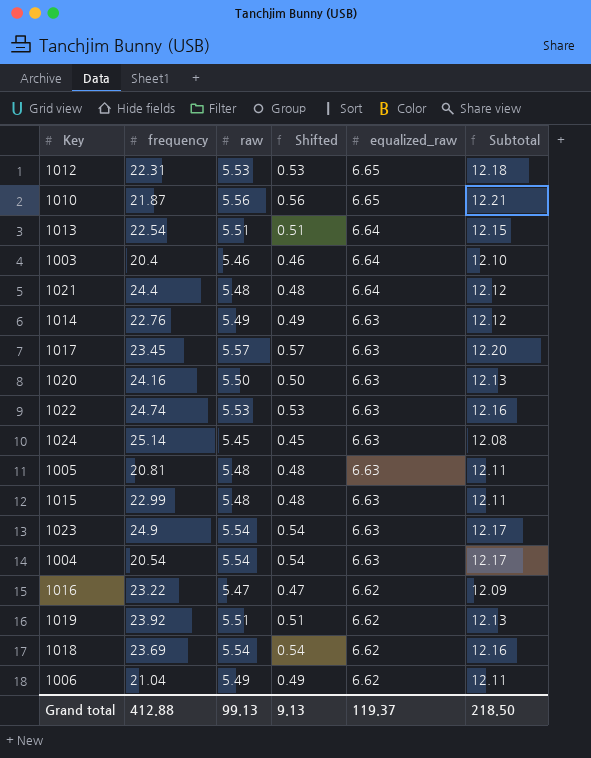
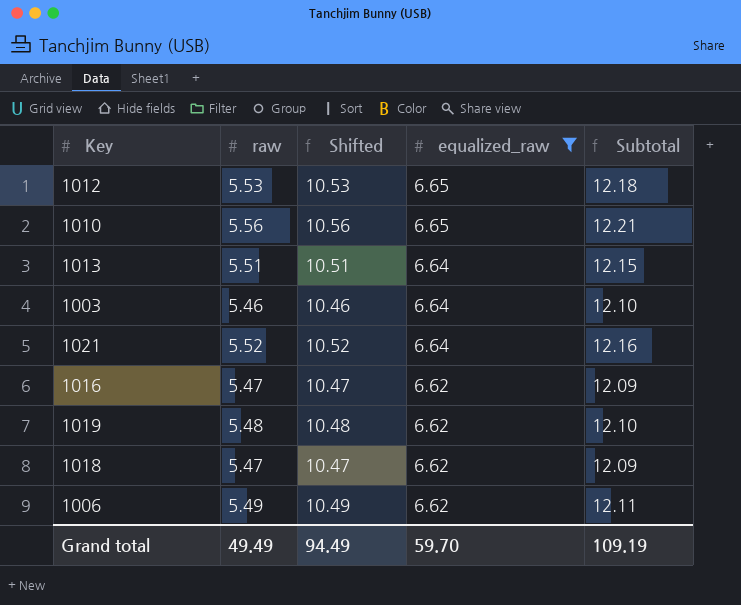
filter: none -> equalized_raw != 6.63
column frequency | position: 2 -> none
column Shifted | formula: [raw] - 5 -> [raw] + 5
1021 | raw: 5.48 -> 5.52
1021 | Subtotal: 12.12 -> 12.16
1019 | raw: 5.51 -> 5.48
1019 | Subtotal: 12.13 -> 12.10
1018 | raw: 5.54 -> 5.47
1018 | Subtotal: 12.16 -> 12.09
Grand total | raw: 99.13 -> 49.49
Grand total | Shifted: 9.13 -> 94.49
Grand total | equalized_raw: 119.37 -> 59.70
Grand total | Subtotal: 218.50 -> 109.19

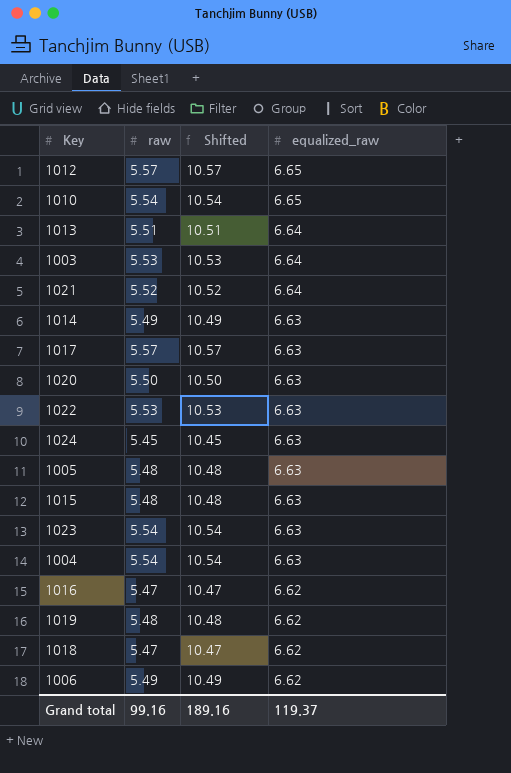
filter: equalized_raw != 6.63 -> none
column Subtotal | formula: [raw] + [equalized_raw] -> none
1012 | raw: 5.53 -> 5.57
1012 | Shifted: 10.53 -> 10.57
1010 | raw: 5.56 -> 5.54
1010 | Shifted: 10.56 -> 10.54
1003 | raw: 5.46 -> 5.53
1003 | Shifted: 10.46 -> 10.53
Grand total | raw: 49.49 -> 99.16
Grand total | Shifted: 94.49 -> 189.16
Grand total | equalized_raw: 59.70 -> 119.37

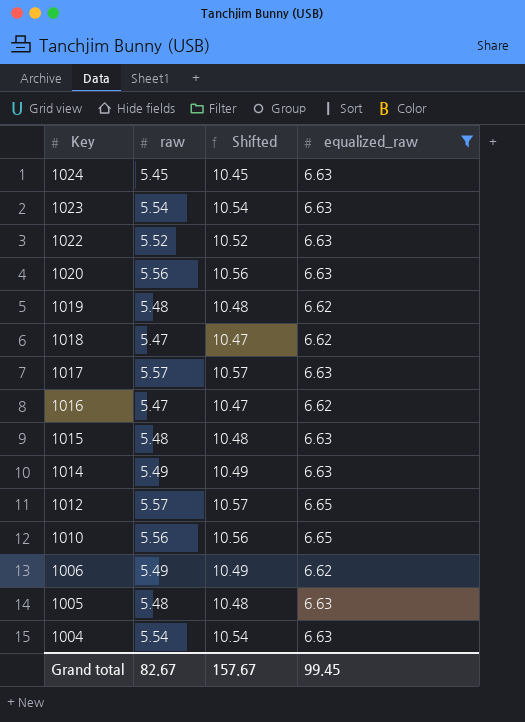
filter: none -> equalized_raw != 6.64
row order: equalized_raw descending -> Key descending
1022 | raw: 5.53 -> 5.52
1022 | Shifted: 10.53 -> 10.52
1020 | raw: 5.50 -> 5.56
1020 | Shifted: 10.50 -> 10.56
1010 | raw: 5.54 -> 5.56
1010 | Shifted: 10.54 -> 10.56
Grand total | raw: 99.16 -> 82.67
Grand total | Shifted: 189.16 -> 157.67
Grand total | equalized_raw: 119.37 -> 99.45

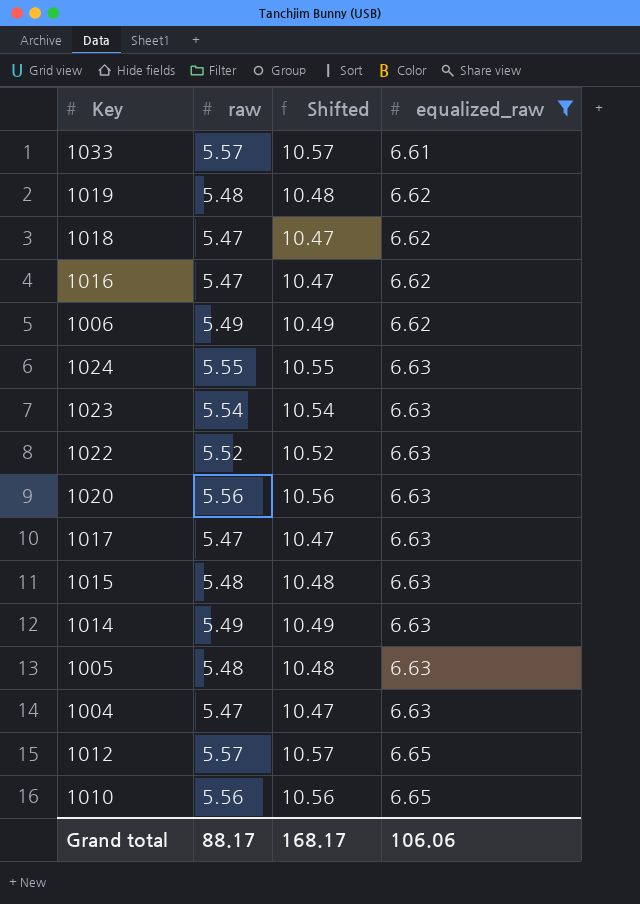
row order: Key descending -> equalized_raw ascending
row 1033: none -> 5.57 | 10.57 | 6.61
1024 | raw: 5.45 -> 5.55
1024 | Shifted: 10.45 -> 10.55
1017 | raw: 5.57 -> 5.47
1017 | Shifted: 10.57 -> 10.47
1004 | raw: 5.54 -> 5.47
1004 | Shifted: 10.54 -> 10.47
Grand total | raw: 82.67 -> 88.17
Grand total | Shifted: 157.67 -> 168.17
Grand total | equalized_raw: 99.45 -> 106.06

